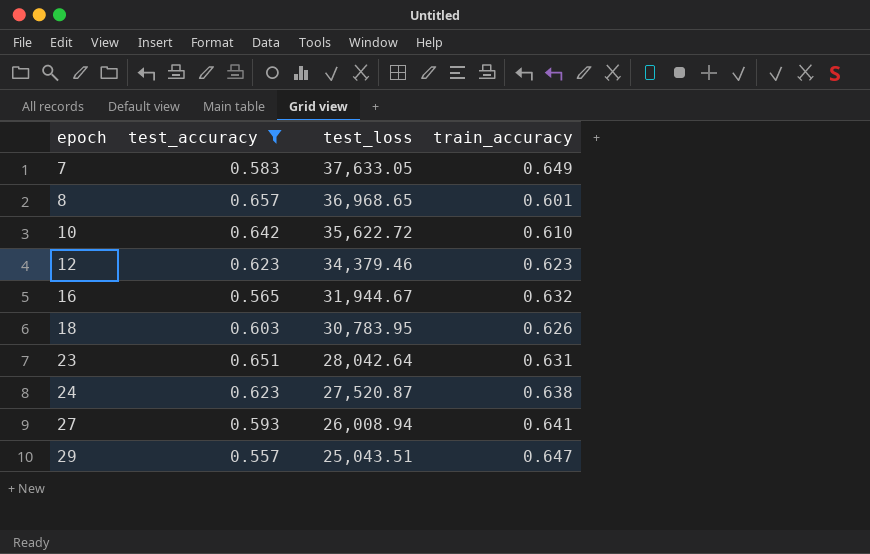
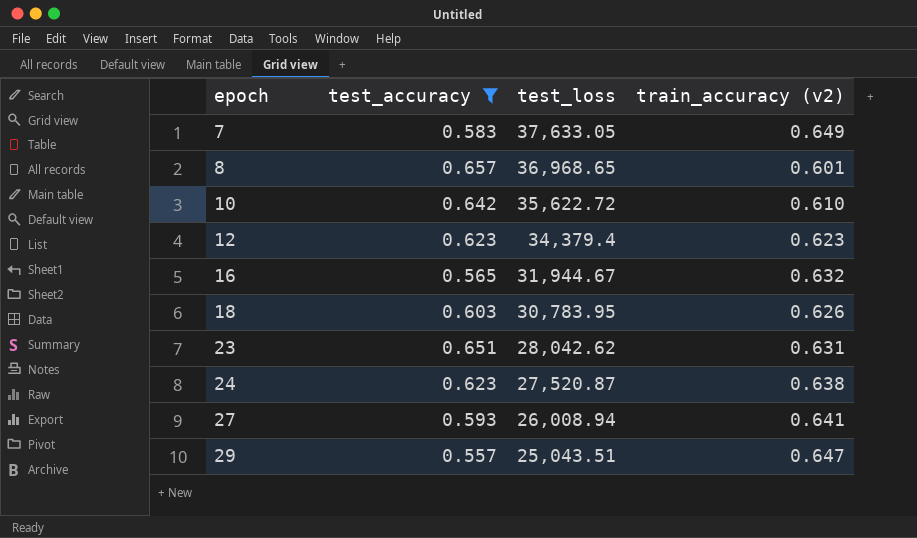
column name: train_accuracy -> train_accuracy (v2)
12 | test_loss: 34,379.46 -> 34,379.4
23 | test_loss: 28,042.64 -> 28,042.62

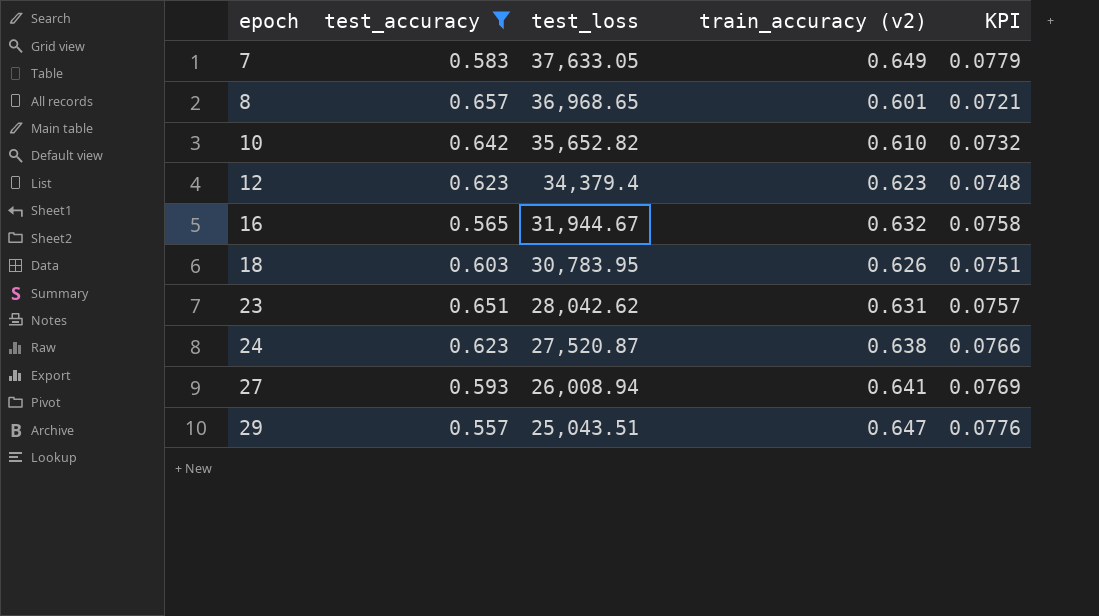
column KPI | formula: none -> [train_accuracy (v2)] * 0.12
10 | test_loss: 35,622.72 -> 35,652.82

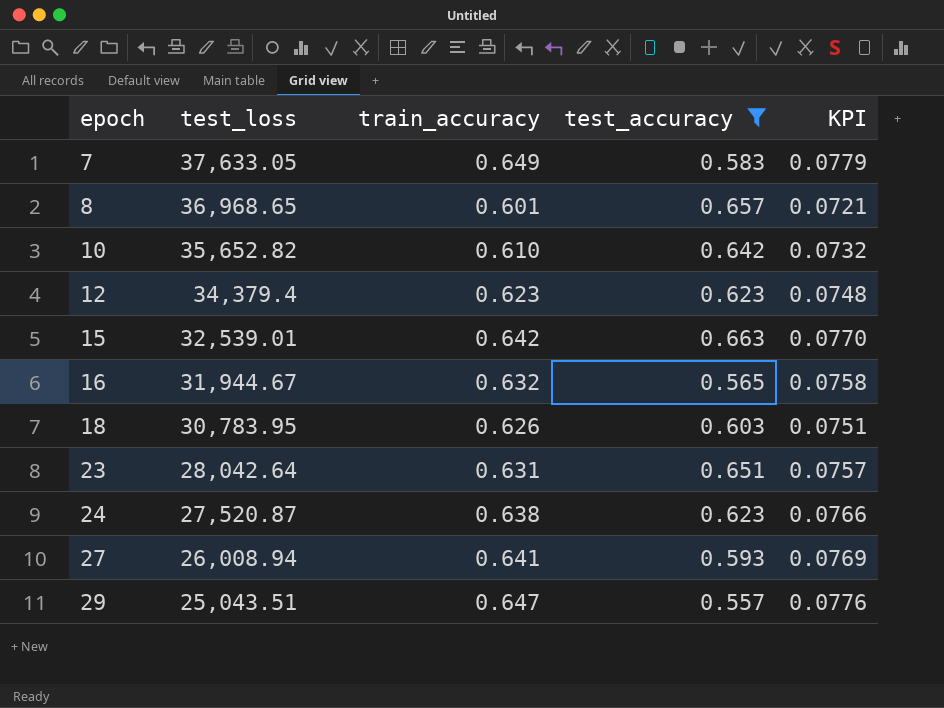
column name: train_accuracy (v2) -> train_accuracy
column test_accuracy | position: 2 -> 4
row 15: none -> 32,539.01 | 0.642 | 0.663 | 0.0770
23 | test_loss: 28,042.62 -> 28,042.64

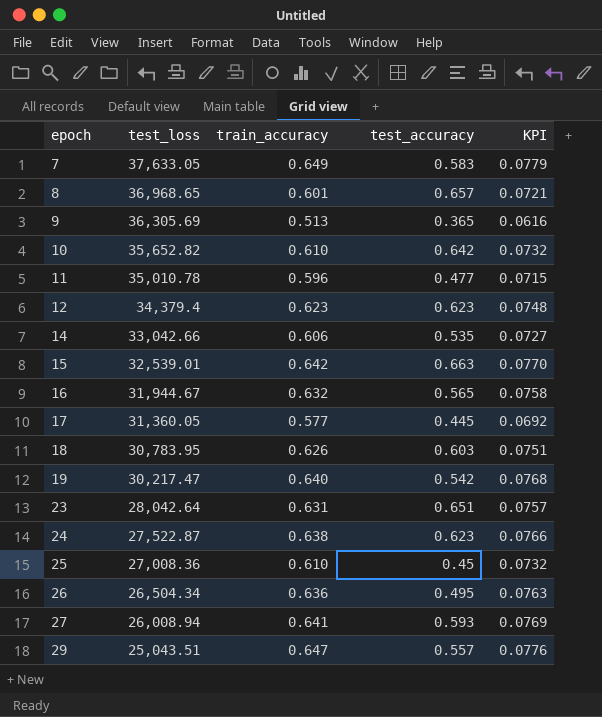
filter: test_accuracy >= 0.557 -> none
24 | test_loss: 27,520.87 -> 27,522.87

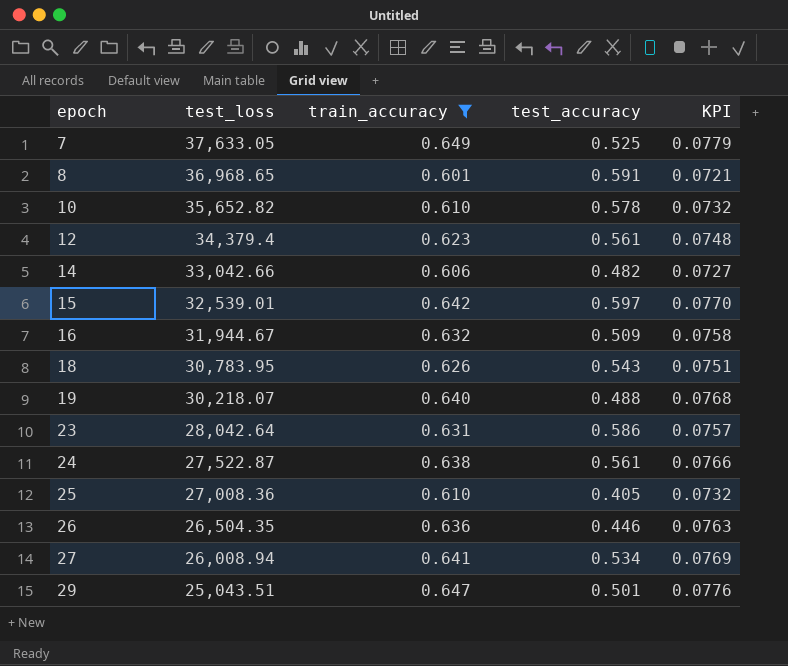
filter: none -> train_accuracy >= 0.601
7 | test_accuracy: 0.583 -> 0.525
8 | test_accuracy: 0.657 -> 0.591
10 | test_accuracy: 0.642 -> 0.578
12 | test_accuracy: 0.623 -> 0.561
14 | test_accuracy: 0.535 -> 0.482
15 | test_accuracy: 0.663 -> 0.597
16 | test_accuracy: 0.565 -> 0.509
18 | test_accuracy: 0.603 -> 0.543
19 | test_loss: 30,217.47 -> 30,218.07
19 | test_accuracy: 0.542 -> 0.488
23 | test_accuracy: 0.651 -> 0.586
24 | test_accuracy: 0.623 -> 0.561
25 | test_accuracy: 0.45 -> 0.405
26 | test_loss: 26,504.34 -> 26,504.35
26 | test_accuracy: 0.495 -> 0.446
27 | test_accuracy: 0.593 -> 0.534
29 | test_accuracy: 0.557 -> 0.501

